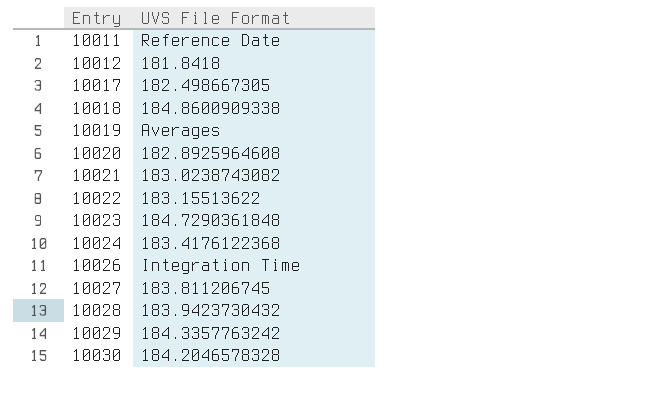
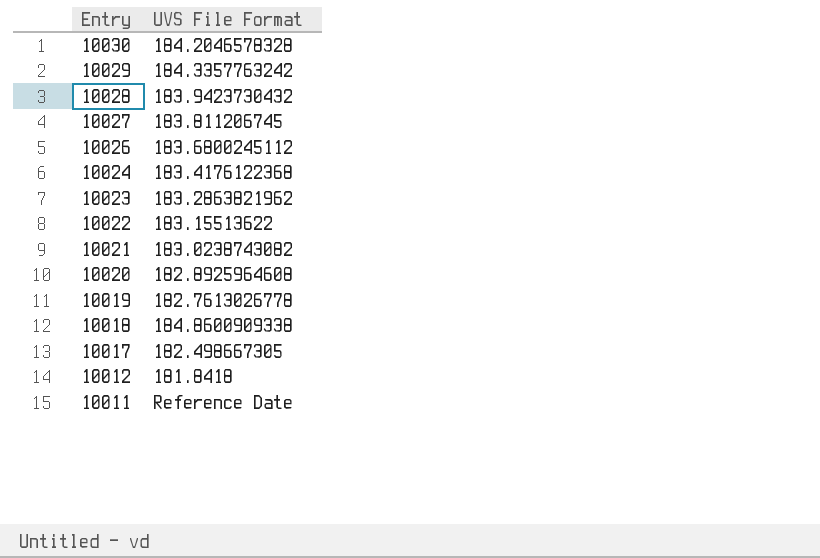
row order: Entry ascending -> Entry descending
10026 | UVS File Format: Integration Time -> 183.6800245112
10023 | UVS File Format: 184.7290361848 -> 183.2863821962
10019 | UVS File Format: Averages -> 182.7613026778

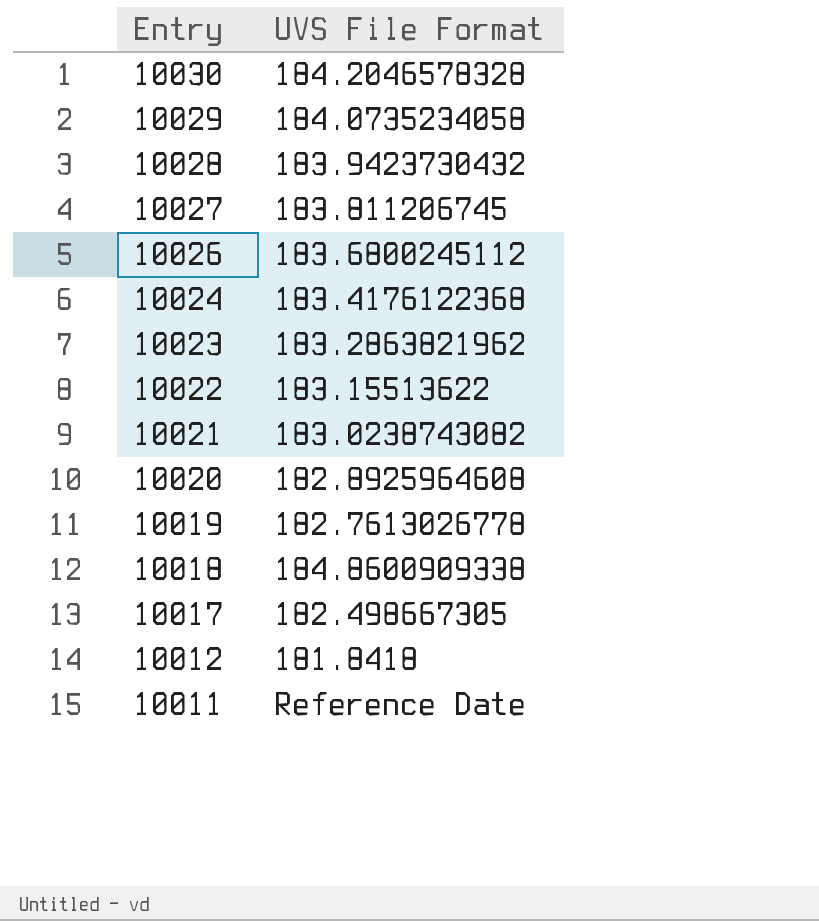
10029 | UVS File Format: 184.3357763242 -> 184.0735234058

